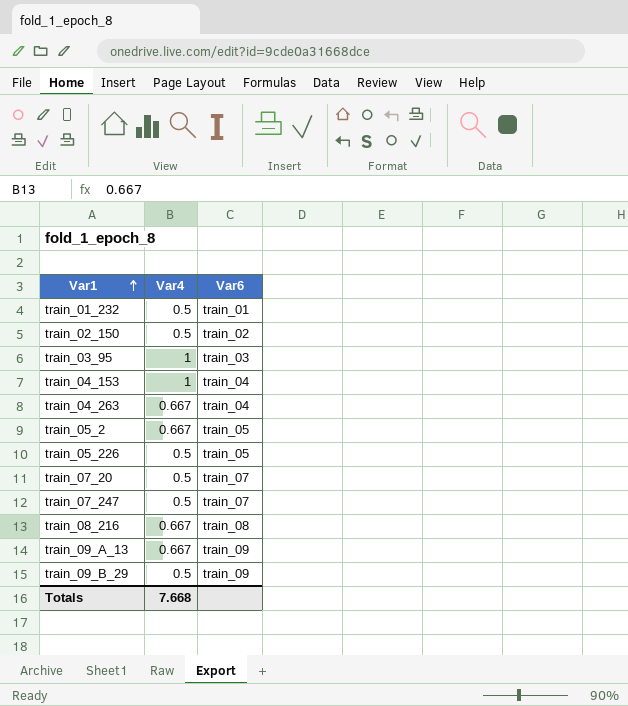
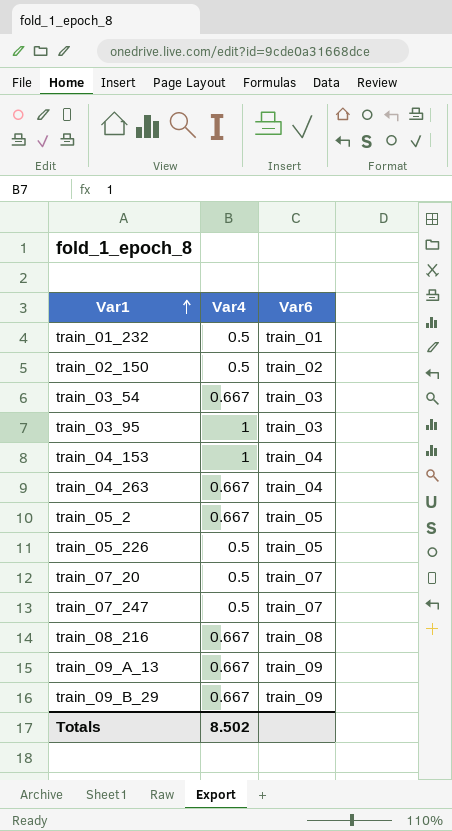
row train_03_54: none -> 0.667 | train_03
train_09_B_29 | Var4: 0.5 -> 0.667
Totals | Var4: 7.668 -> 8.502

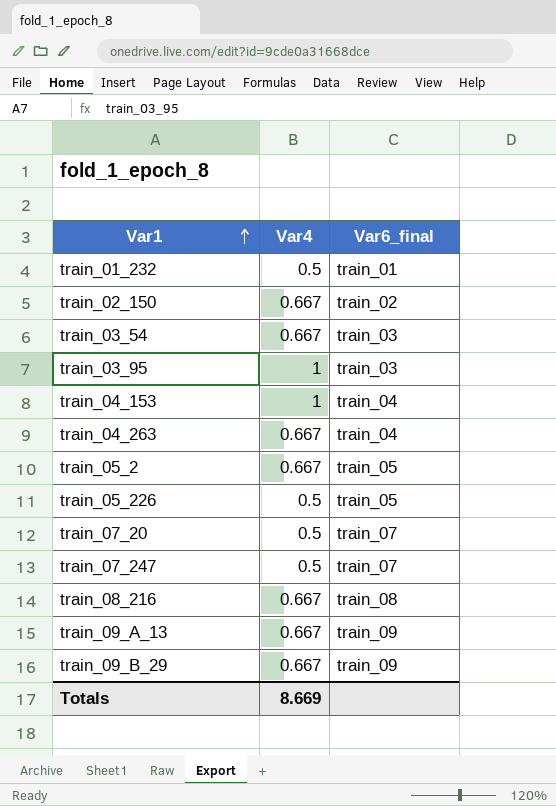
column name: Var6 -> Var6_final
train_02_150 | Var4: 0.5 -> 0.667
Totals | Var4: 8.502 -> 8.669

